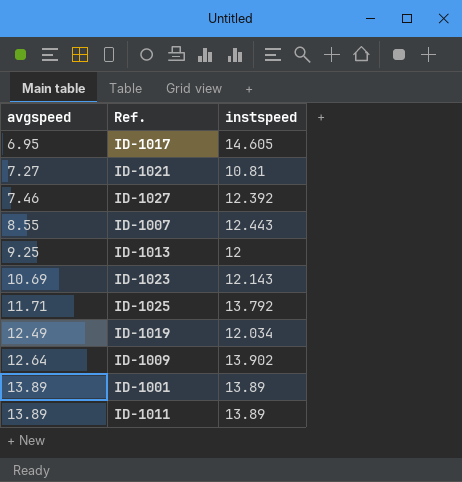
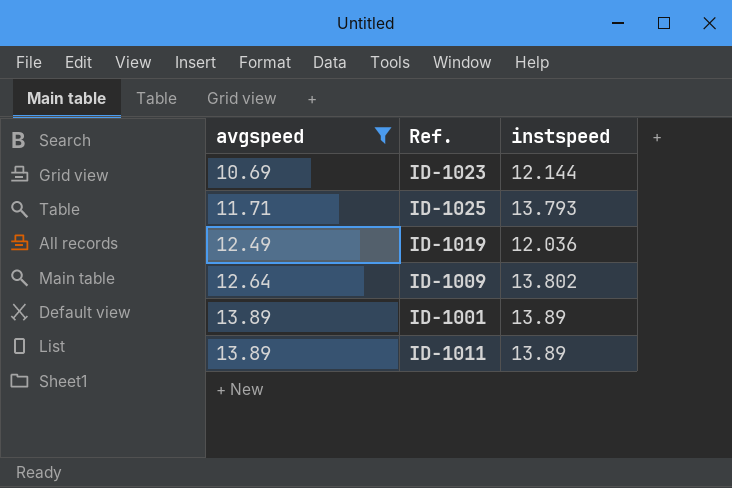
filter: none -> avgspeed >= 10.69
ID-1023 | instspeed: 12.143 -> 12.144
ID-1025 | instspeed: 13.792 -> 13.793
ID-1019 | instspeed: 12.034 -> 12.036
ID-1009 | instspeed: 13.902 -> 13.802

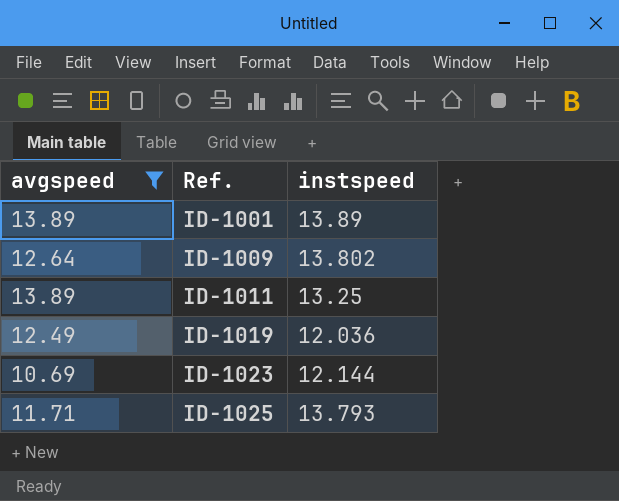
row order: avgspeed ascending -> Ref. ascending
ID-1011 | instspeed: 13.89 -> 13.25

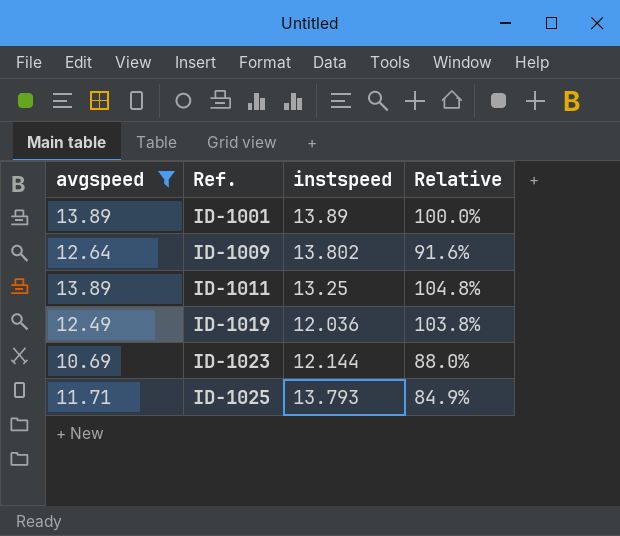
column Relative | formula: none -> [avgspeed] / [instspeed]

